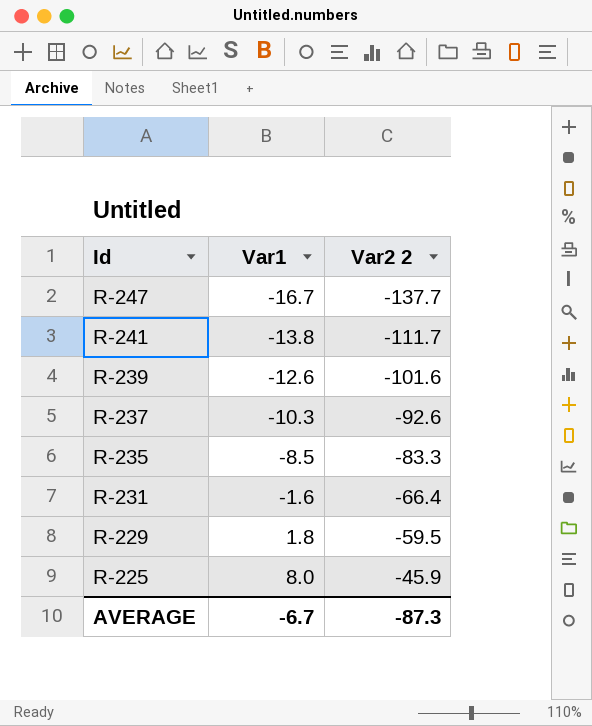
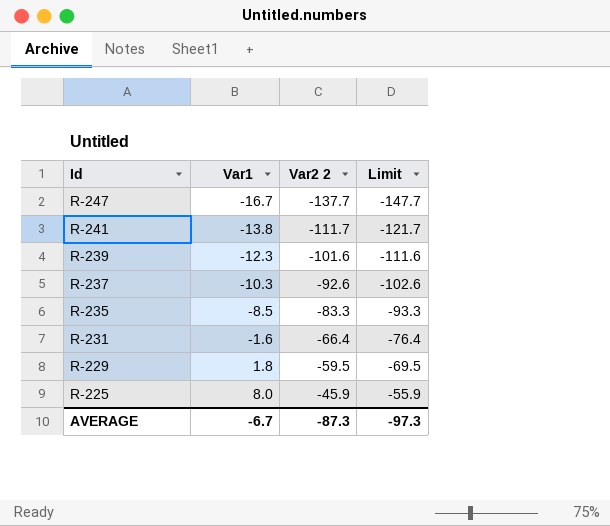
column Limit | formula: none -> [Var2 2] - 10
R-239 | Var1: -12.6 -> -12.3

